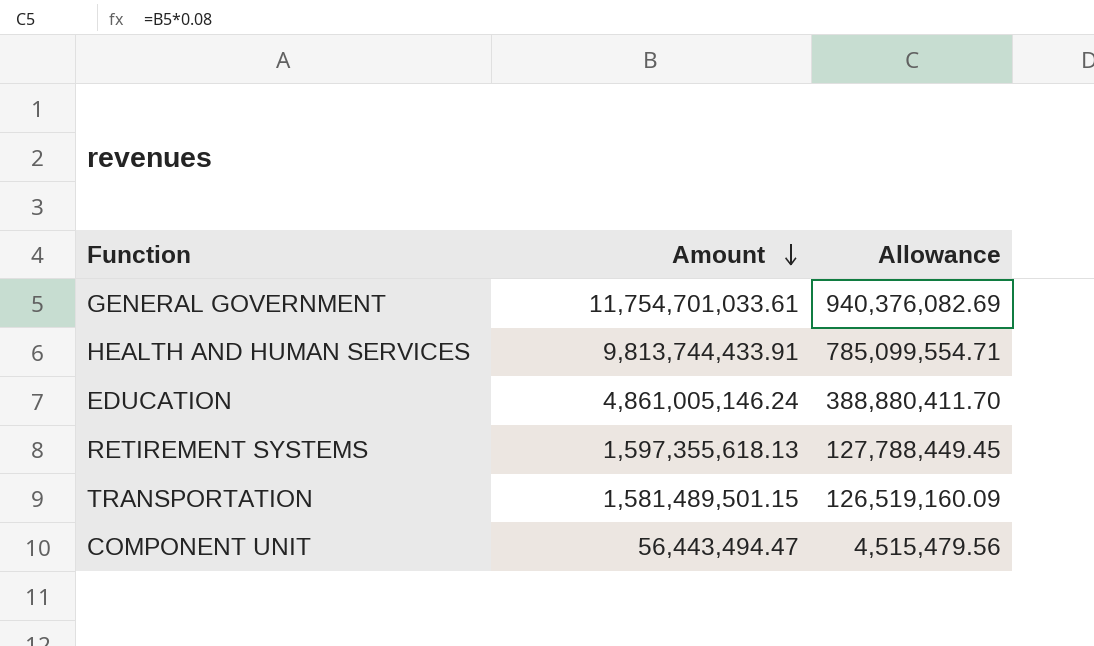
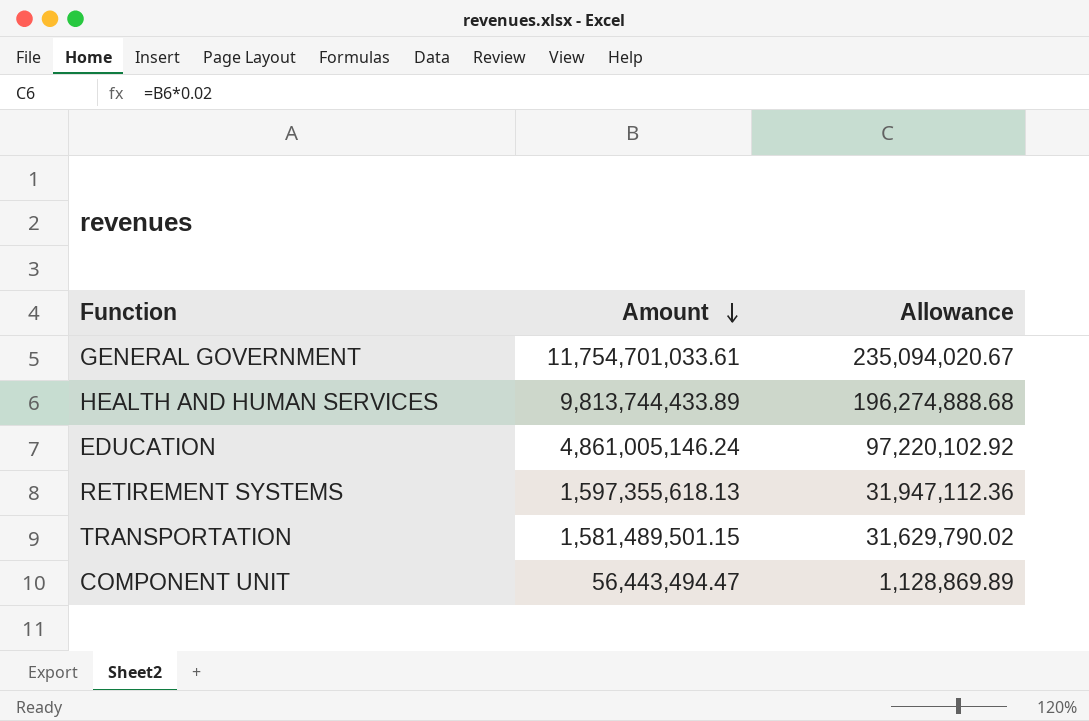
column Allowance | formula: [Amount] * 0.08 -> [Amount] * 0.02
HEALTH AND HUMAN SERVICES | Amount: 9,813,744,433.91 -> 9,813,744,433.89

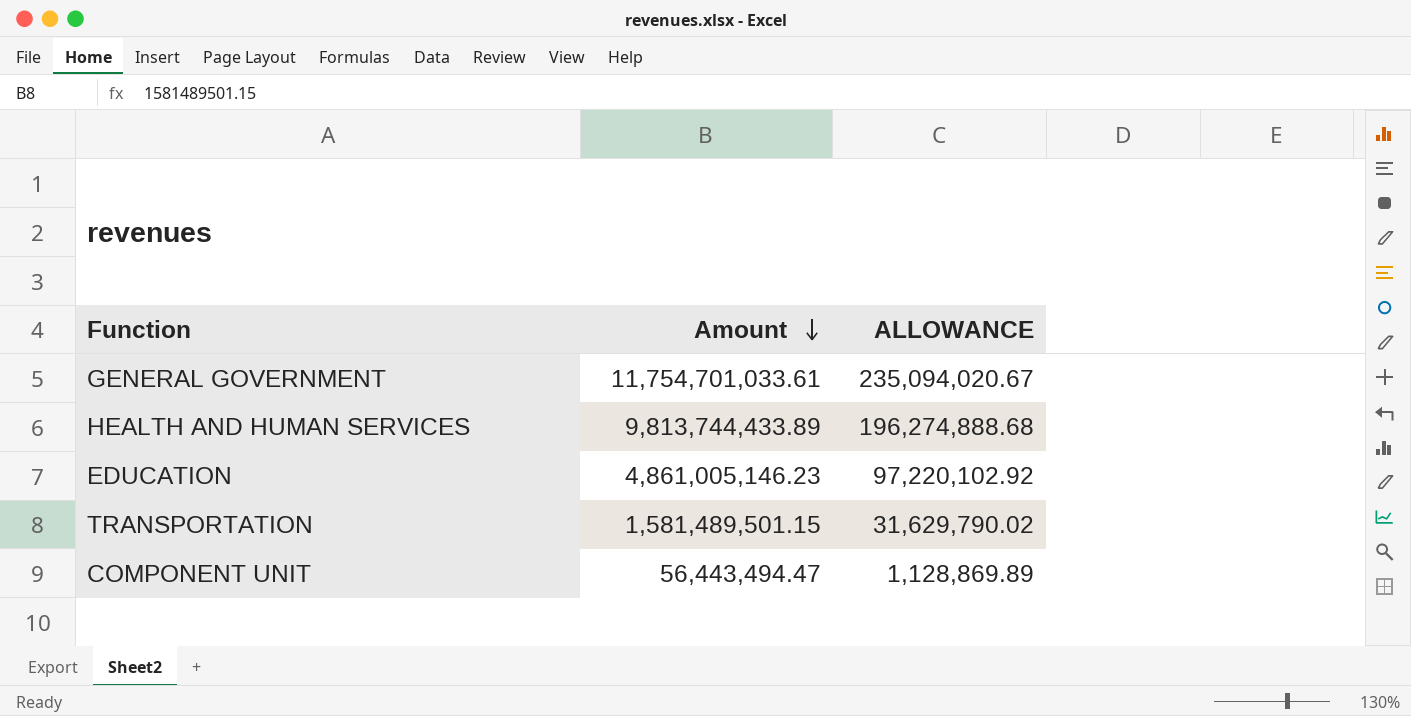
column name: Allowance -> ALLOWANCE
row RETIREMENT SYSTEMS: 1,597,355,618.13 | 31,947,112.36 -> none
EDUCATION | Amount: 4,861,005,146.24 -> 4,861,005,146.23

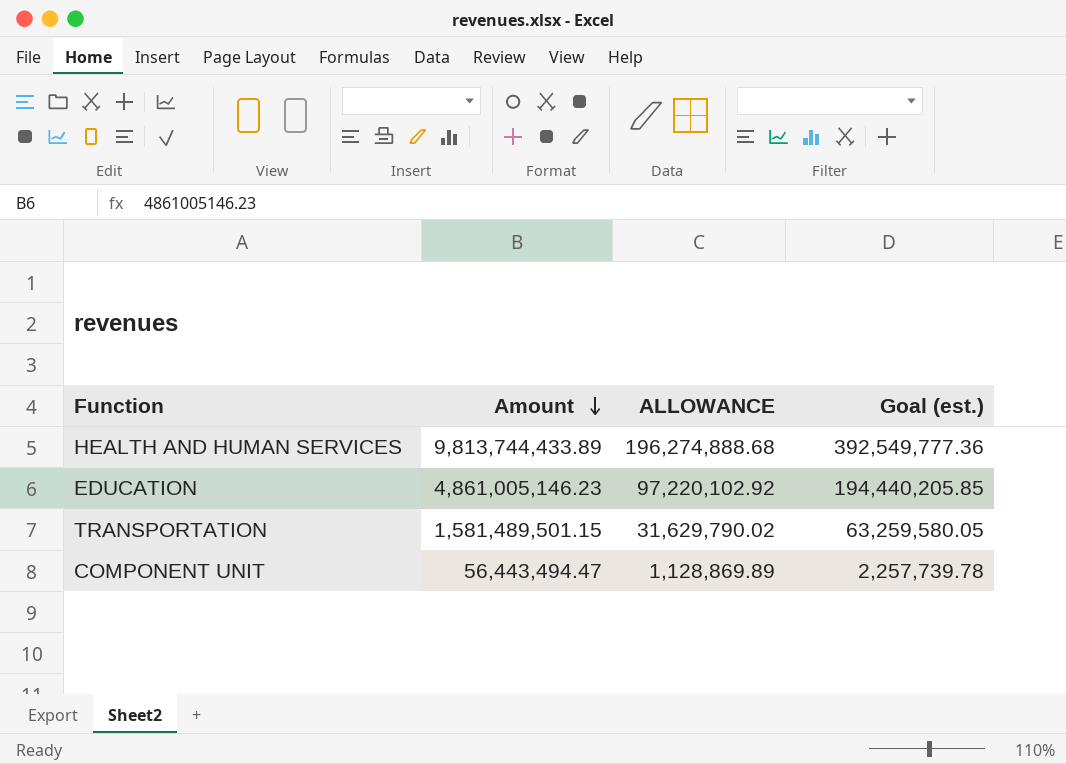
column Goal (est.) | formula: none -> [Amount] * 0.04
row GENERAL GOVERNMENT: 11,754,701,033.61 | 235,094,020.67 -> none

